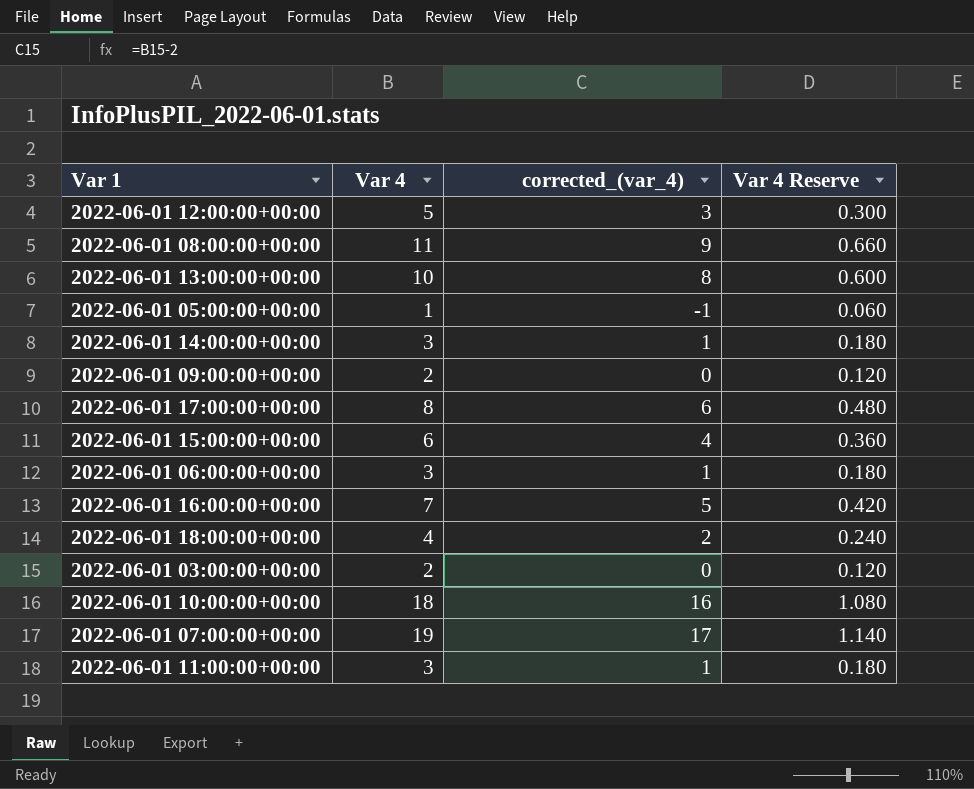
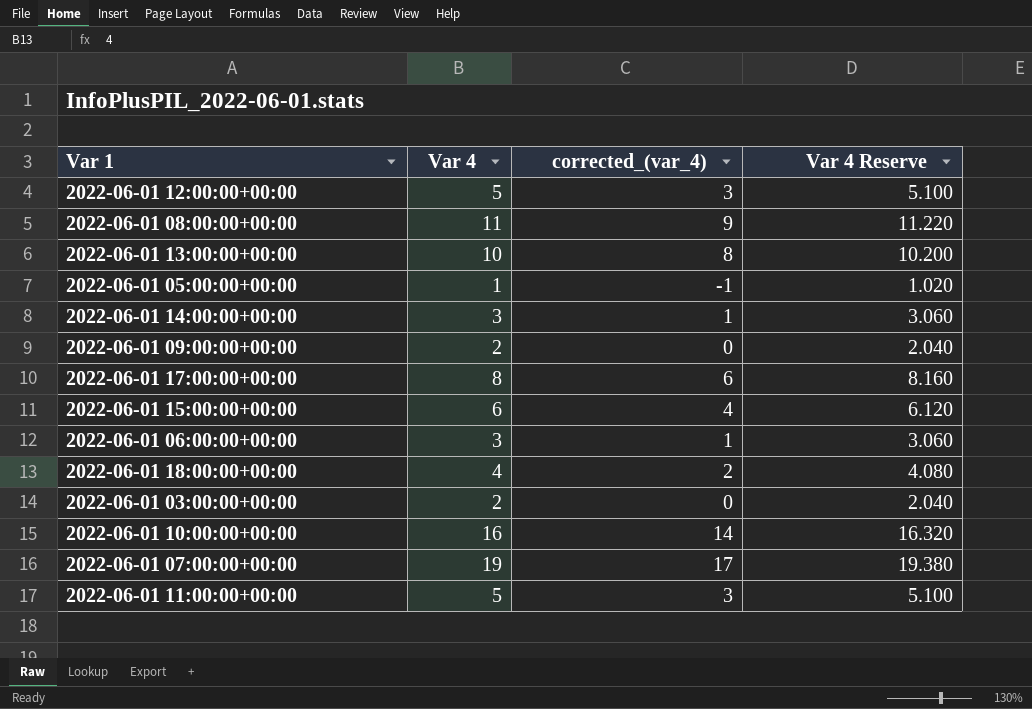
column Var 4 Reserve | formula: [Var 4] * 0.06 -> [Var 4] * 1.02
row 2022-06-01 16:00:00+00:00: 7 | 5 | 0.420 -> none
2022-06-01 10:00:00+00:00 | Var 4: 18 -> 16
2022-06-01 10:00:00+00:00 | corrected_(var_4): 16 -> 14
2022-06-01 11:00:00+00:00 | Var 4: 3 -> 5
2022-06-01 11:00:00+00:00 | corrected_(var_4): 1 -> 3

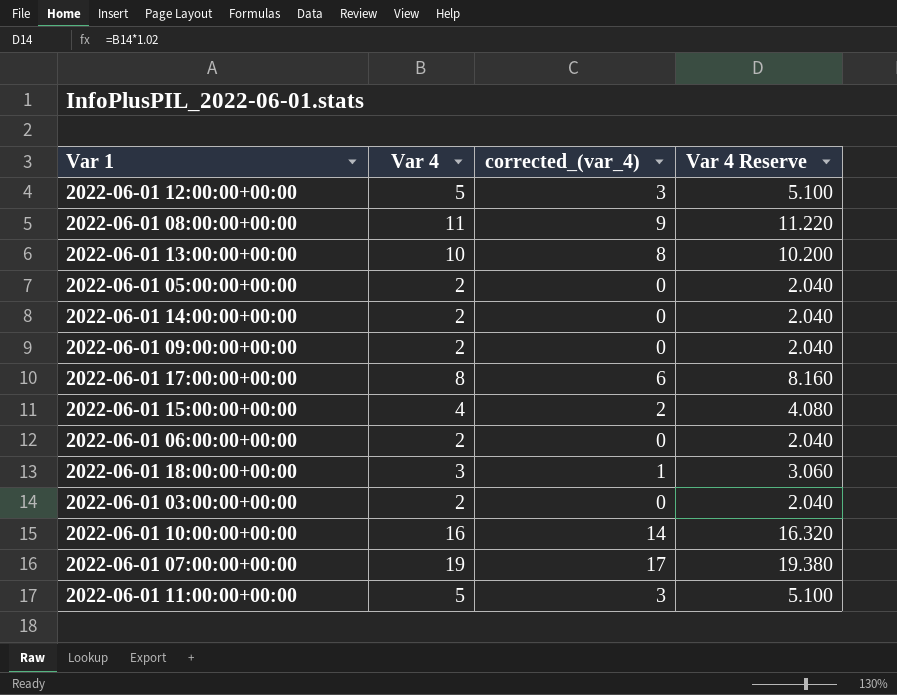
2022-06-01 05:00:00+00:00 | Var 4: 1 -> 2
2022-06-01 05:00:00+00:00 | corrected_(var_4): -1 -> 0
2022-06-01 05:00:00+00:00 | Var 4 Reserve: 1.020 -> 2.040
2022-06-01 14:00:00+00:00 | Var 4: 3 -> 2
2022-06-01 14:00:00+00:00 | corrected_(var_4): 1 -> 0
2022-06-01 14:00:00+00:00 | Var 4 Reserve: 3.060 -> 2.040
2022-06-01 15:00:00+00:00 | Var 4: 6 -> 4
2022-06-01 15:00:00+00:00 | corrected_(var_4): 4 -> 2
2022-06-01 15:00:00+00:00 | Var 4 Reserve: 6.120 -> 4.080
2022-06-01 06:00:00+00:00 | Var 4: 3 -> 2
2022-06-01 06:00:00+00:00 | corrected_(var_4): 1 -> 0
2022-06-01 06:00:00+00:00 | Var 4 Reserve: 3.060 -> 2.040
2022-06-01 18:00:00+00:00 | Var 4: 4 -> 3
2022-06-01 18:00:00+00:00 | corrected_(var_4): 2 -> 1
2022-06-01 18:00:00+00:00 | Var 4 Reserve: 4.080 -> 3.060

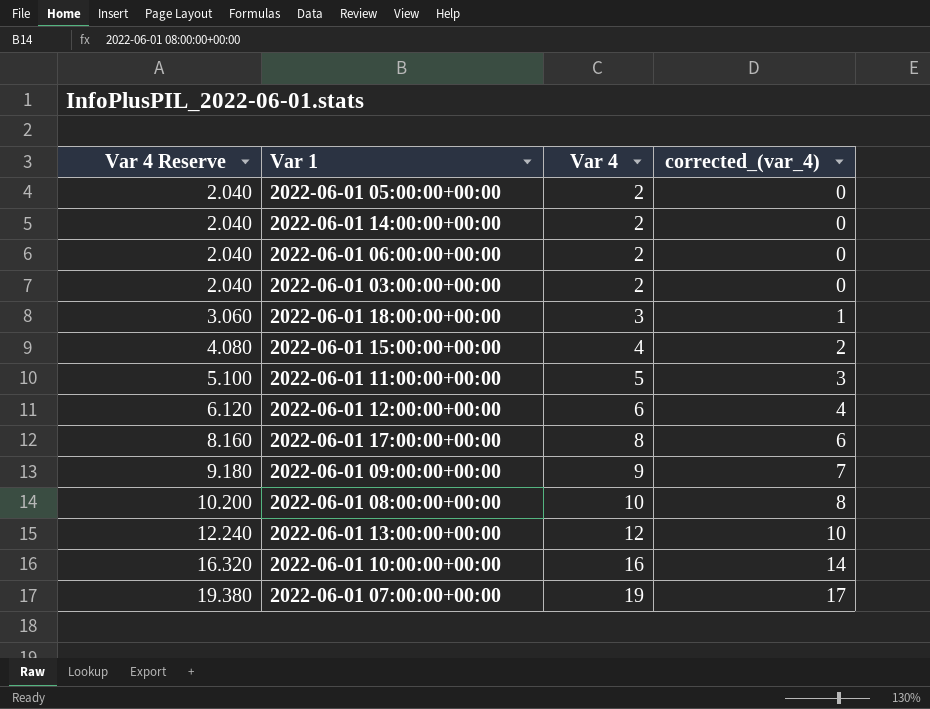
row order: none -> Var 4 Reserve ascending
column Var 4 Reserve | position: 4 -> 1
2022-06-01 12:00:00+00:00 | Var 4 Reserve: 5.100 -> 6.120
2022-06-01 12:00:00+00:00 | Var 4: 5 -> 6
2022-06-01 12:00:00+00:00 | corrected_(var_4): 3 -> 4
2022-06-01 09:00:00+00:00 | Var 4 Reserve: 2.040 -> 9.180
2022-06-01 09:00:00+00:00 | Var 4: 2 -> 9
2022-06-01 09:00:00+00:00 | corrected_(var_4): 0 -> 7
2022-06-01 08:00:00+00:00 | Var 4 Reserve: 11.220 -> 10.200
2022-06-01 08:00:00+00:00 | Var 4: 11 -> 10
2022-06-01 08:00:00+00:00 | corrected_(var_4): 9 -> 8
2022-06-01 13:00:00+00:00 | Var 4 Reserve: 10.200 -> 12.240
2022-06-01 13:00:00+00:00 | Var 4: 10 -> 12
2022-06-01 13:00:00+00:00 | corrected_(var_4): 8 -> 10

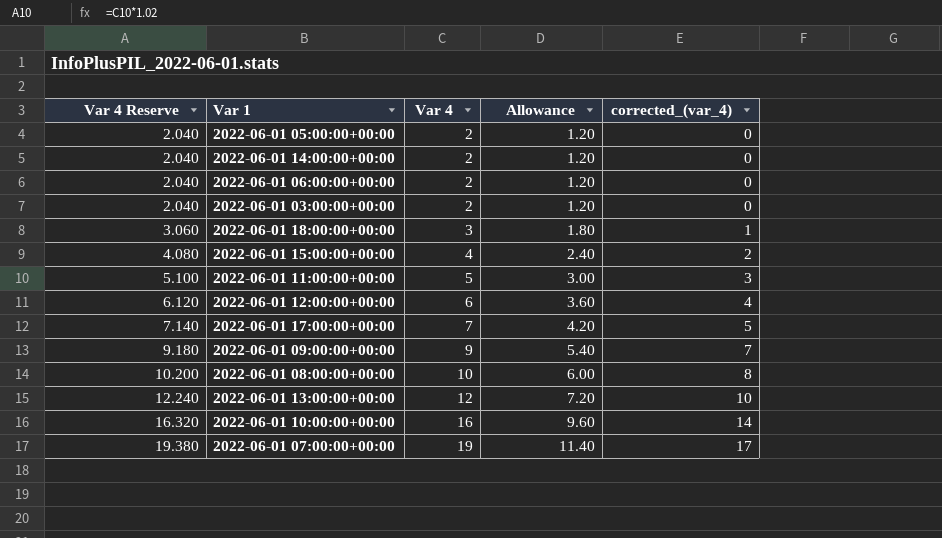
column Allowance | formula: none -> [Var 4] * 0.6
2022-06-01 17:00:00+00:00 | Var 4 Reserve: 8.160 -> 7.140
2022-06-01 17:00:00+00:00 | Var 4: 8 -> 7
2022-06-01 17:00:00+00:00 | corrected_(var_4): 6 -> 5

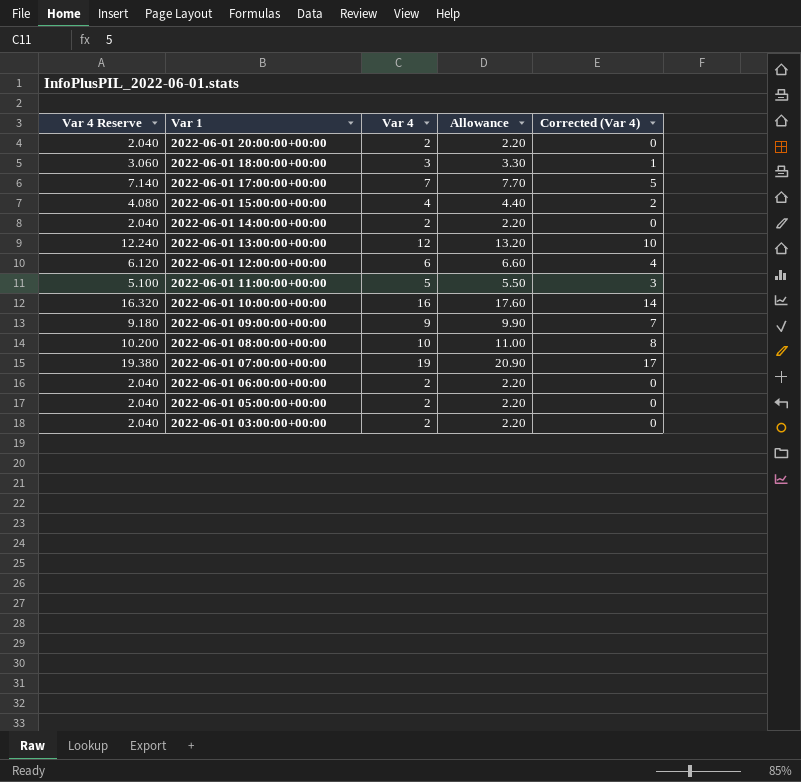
row order: Var 4 Reserve ascending -> Var 1 descending
column Allowance | formula: [Var 4] * 0.6 -> [Var 4] * 1.1
column name: corrected_(var_4) -> Corrected (Var 4)
row 2022-06-01 20:00:00+00:00: none -> 2.040 | 2 | 2.20 | 0

